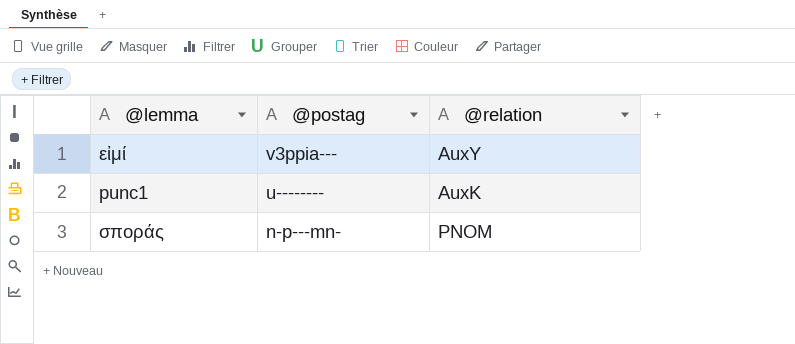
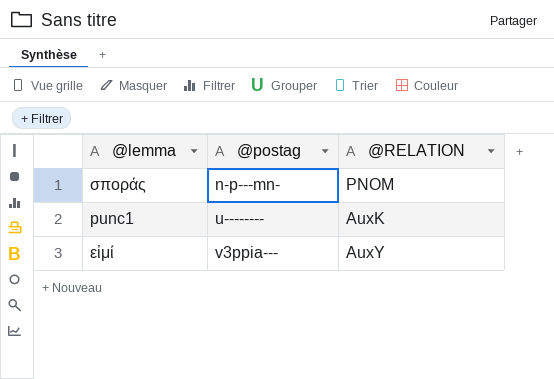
row order: @postag descending -> @postag ascending
column name: @relation -> @RELATION

